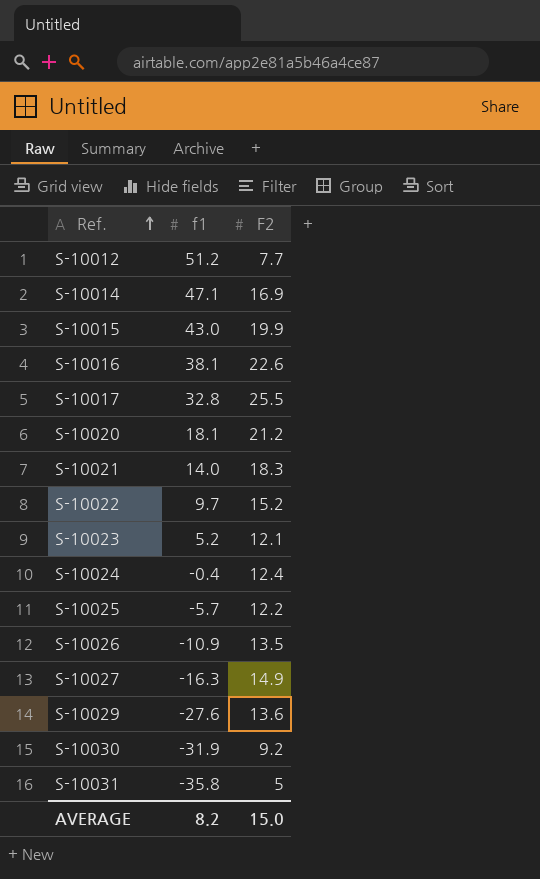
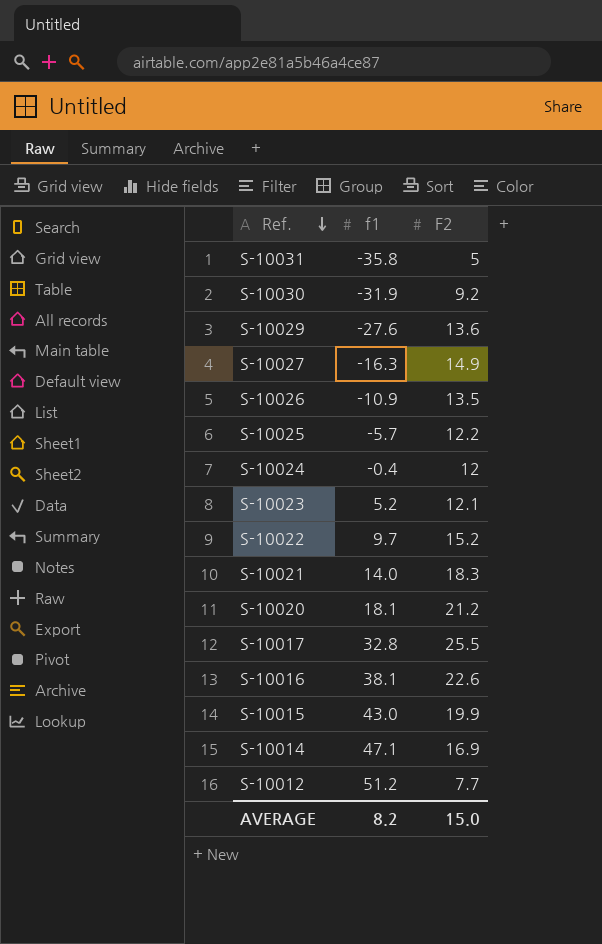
row order: Ref. ascending -> Ref. descending
S-10024 | F2: 12.4 -> 12

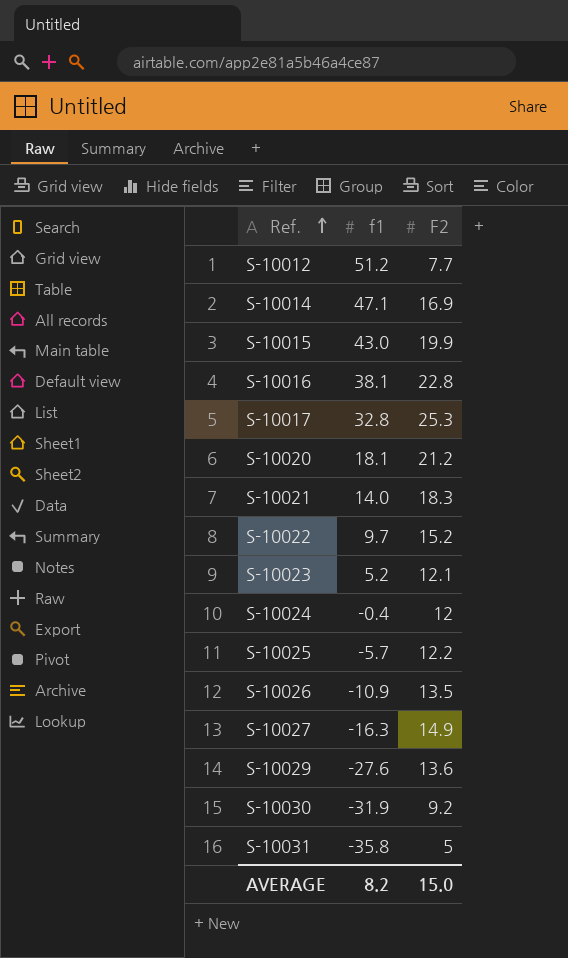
row order: Ref. descending -> Ref. ascending
S-10016 | F2: 22.6 -> 22.8
S-10017 | F2: 25.5 -> 25.3

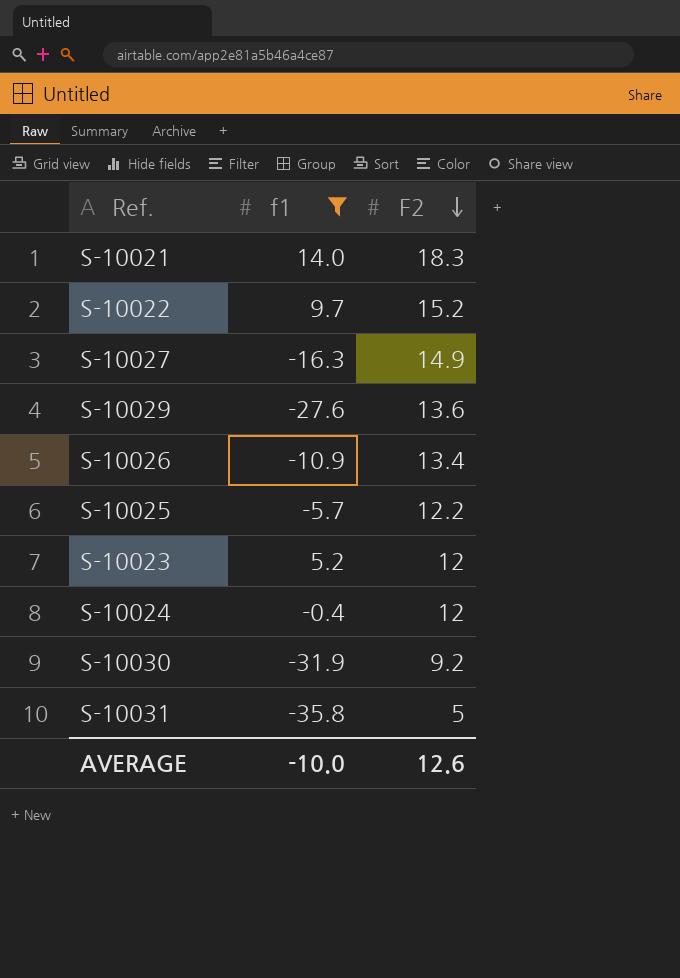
filter: none -> f1 <= 14.0
row order: Ref. ascending -> F2 descending
S-10026 | F2: 13.5 -> 13.4
S-10023 | F2: 12.1 -> 12
AVERAGE | f1: 8.2 -> -10.0
AVERAGE | F2: 15.0 -> 12.6

